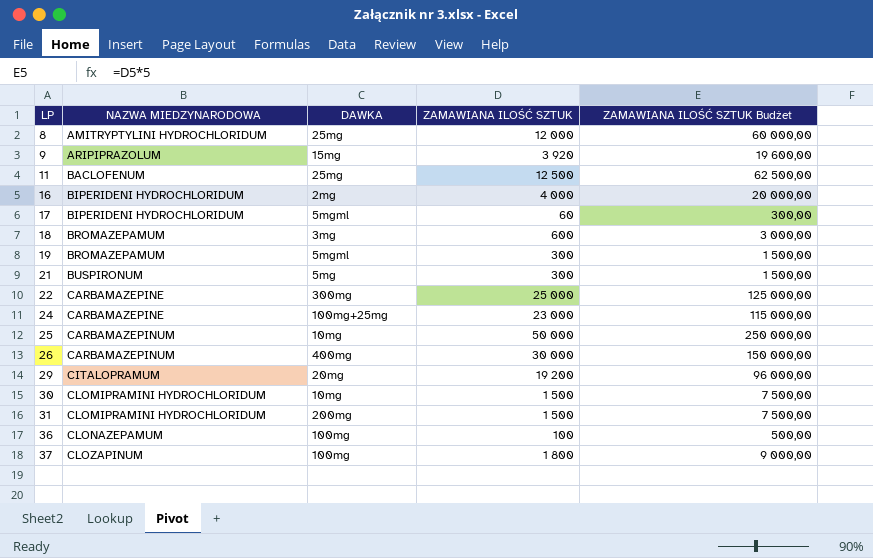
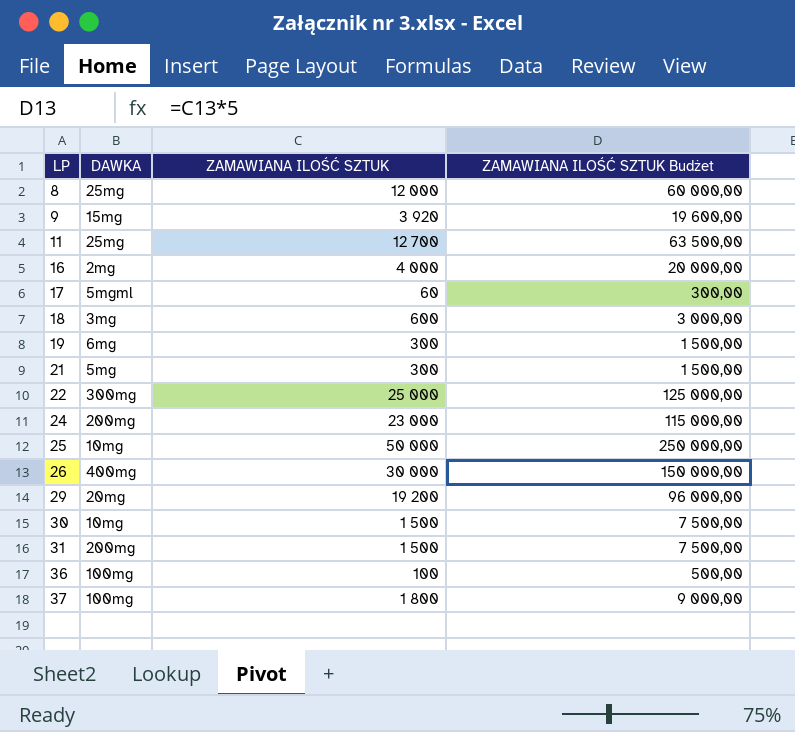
column NAZWA MIEDZYNARODOWA | position: 2 -> none
11 | ZAMAWIANA ILOŚĆ SZTUK: 12 500 -> 12 700
11 | ZAMAWIANA ILOŚĆ SZTUK Budżet: 62 500,00 -> 63 500,00
19 | DAWKA: 5mgml -> 6mg
24 | DAWKA: 100mg+25mg -> 200mg

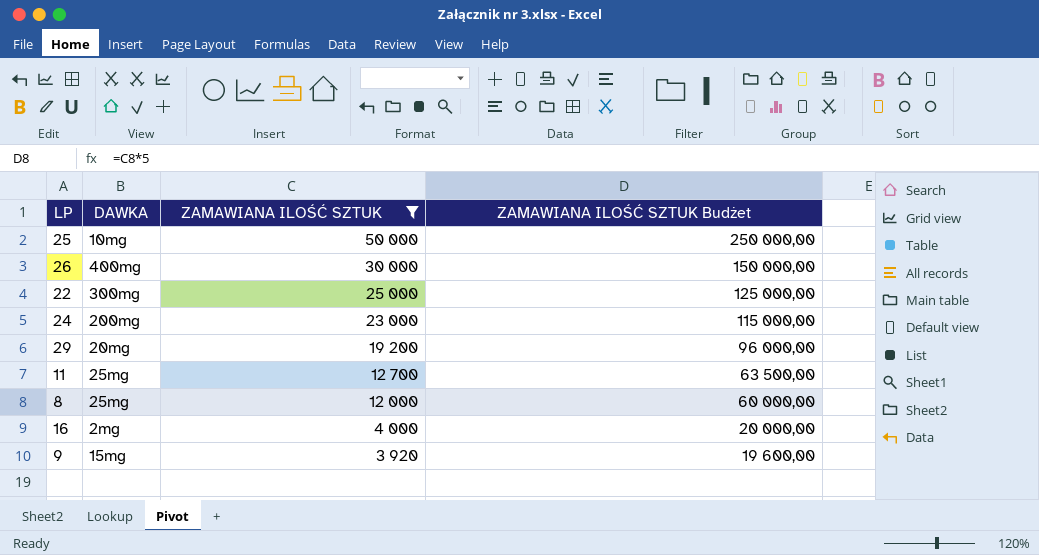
filter: none -> ZAMAWIANA ILOŚĆ SZTUK >= 3 920
row order: LP ascending -> ZAMAWIANA ILOŚĆ SZTUK descending

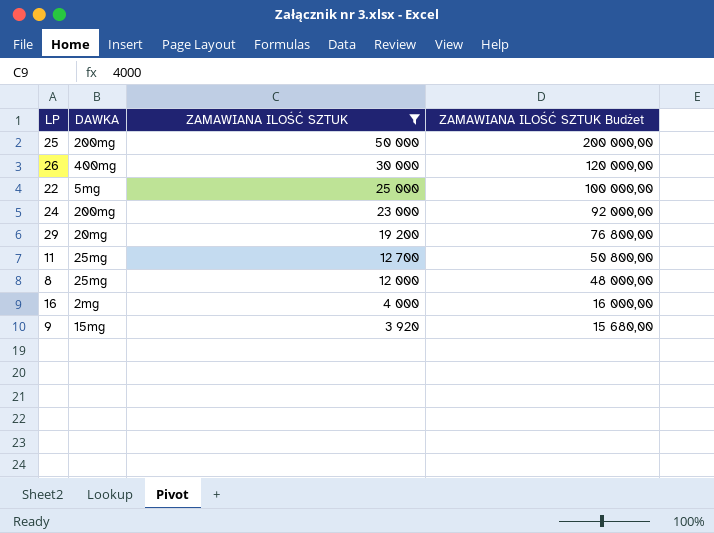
column ZAMAWIANA ILOŚĆ SZTUK Budżet | formula: [ZAMAWIANA ILOŚĆ SZTUK] * 5 -> [ZAMAWIANA ILOŚĆ SZTUK] * 4
25 | DAWKA: 10mg -> 200mg
22 | DAWKA: 300mg -> 5mg

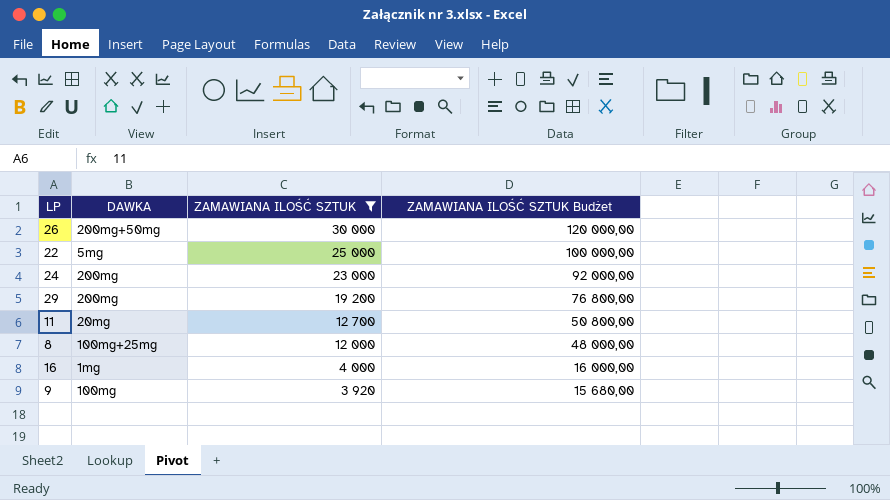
row 25: 200mg | 50 000 | 200 000,00 -> none
26 | DAWKA: 400mg -> 200mg+50mg
29 | DAWKA: 20mg -> 200mg
11 | DAWKA: 25mg -> 20mg
8 | DAWKA: 25mg -> 100mg+25mg
16 | DAWKA: 2mg -> 1mg
9 | DAWKA: 15mg -> 100mg

